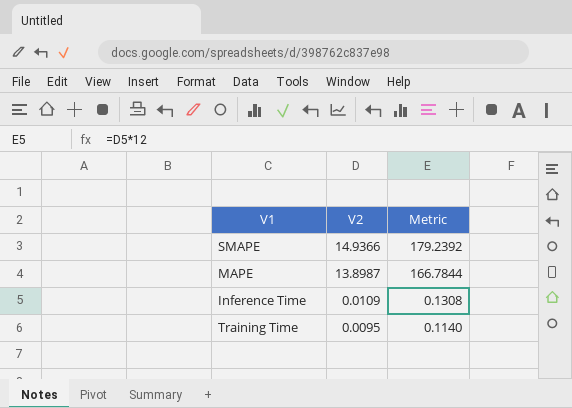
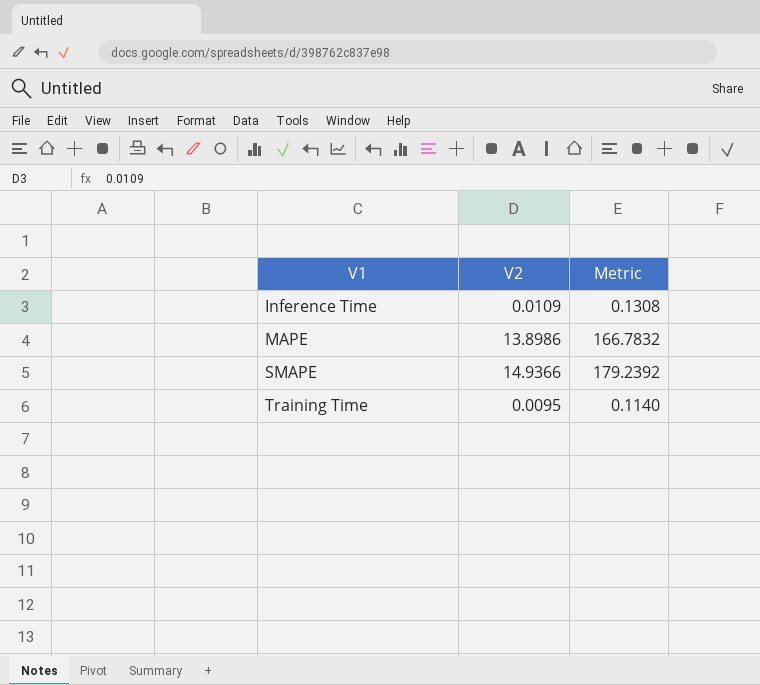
row order: V2 descending -> V1 ascending
MAPE | V2: 13.8987 -> 13.8986
MAPE | Metric: 166.7844 -> 166.7832

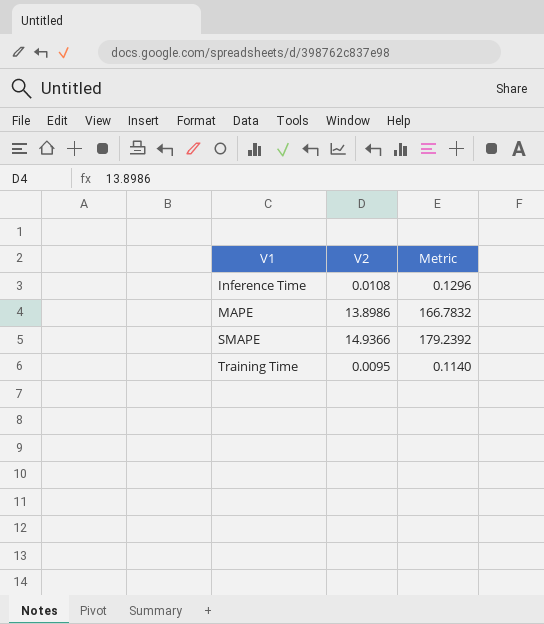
Inference Time | V2: 0.0109 -> 0.0108
Inference Time | Metric: 0.1308 -> 0.1296

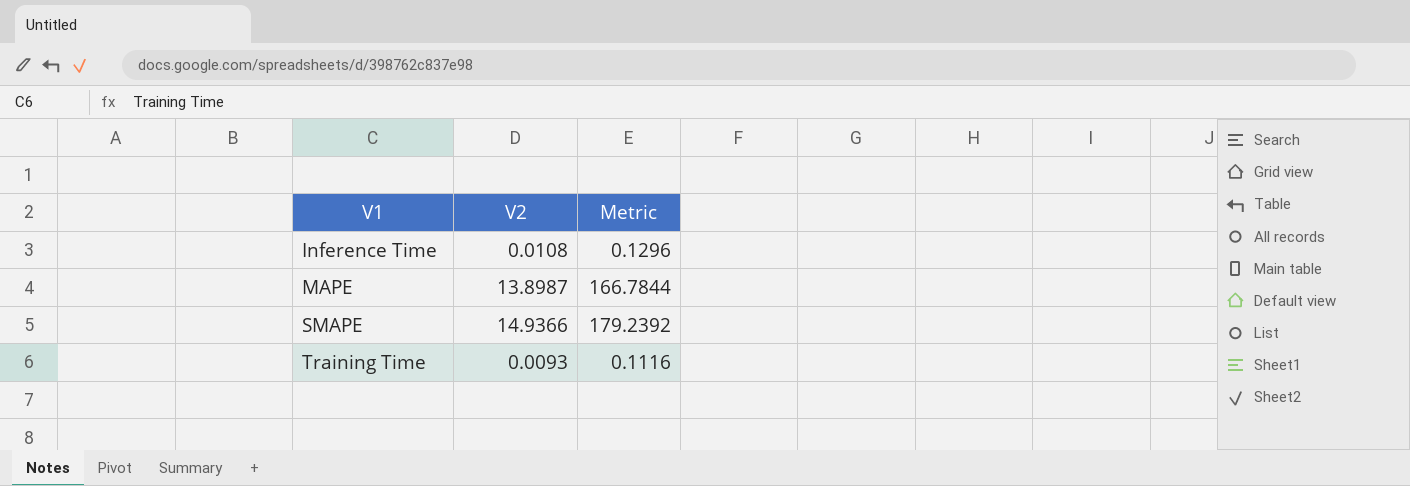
MAPE | V2: 13.8986 -> 13.8987
MAPE | Metric: 166.7832 -> 166.7844
Training Time | V2: 0.0095 -> 0.0093
Training Time | Metric: 0.1140 -> 0.1116

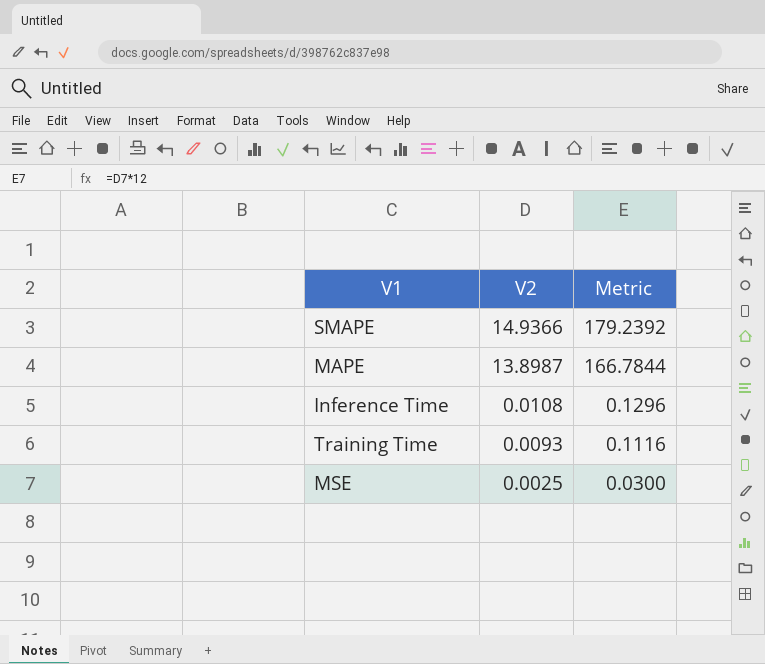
row order: V1 ascending -> V2 descending
row MSE: none -> 0.0025 | 0.0300

